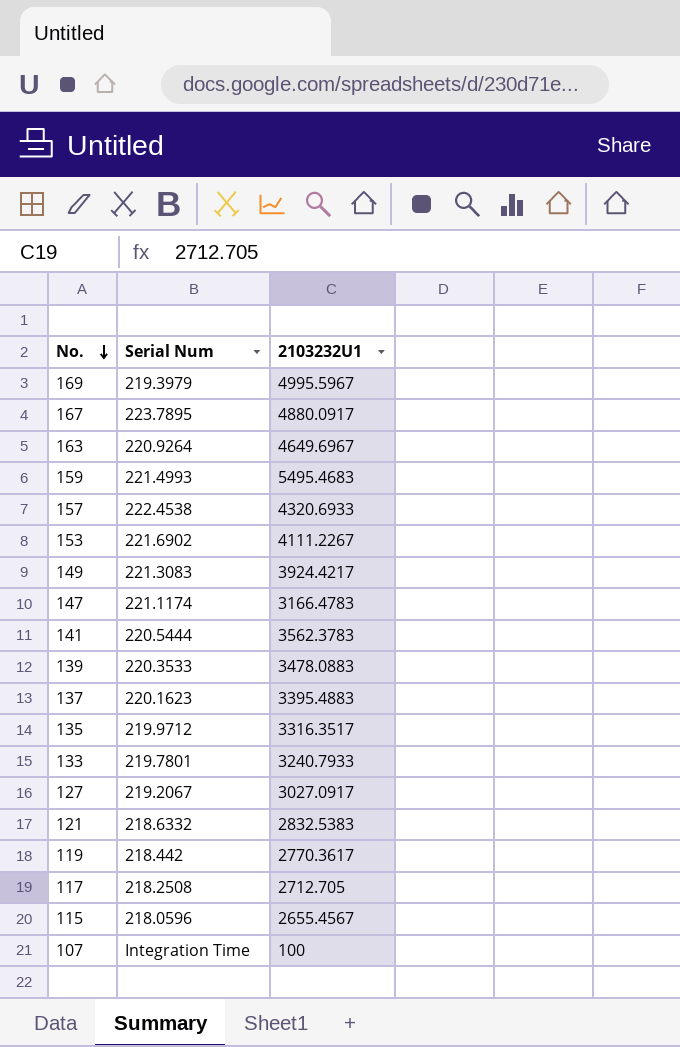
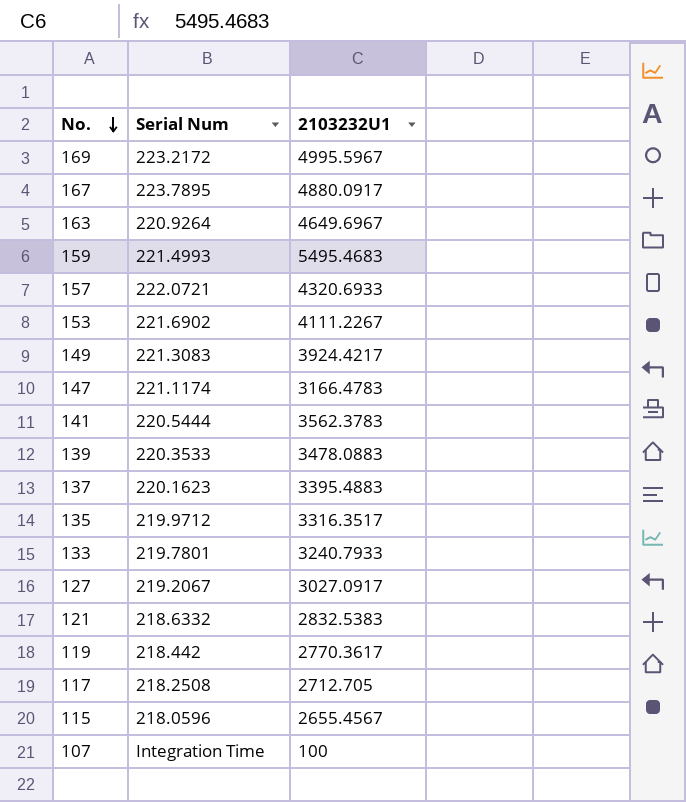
169 | Serial Num: 219.3979 -> 223.2172
157 | Serial Num: 222.4538 -> 222.0721

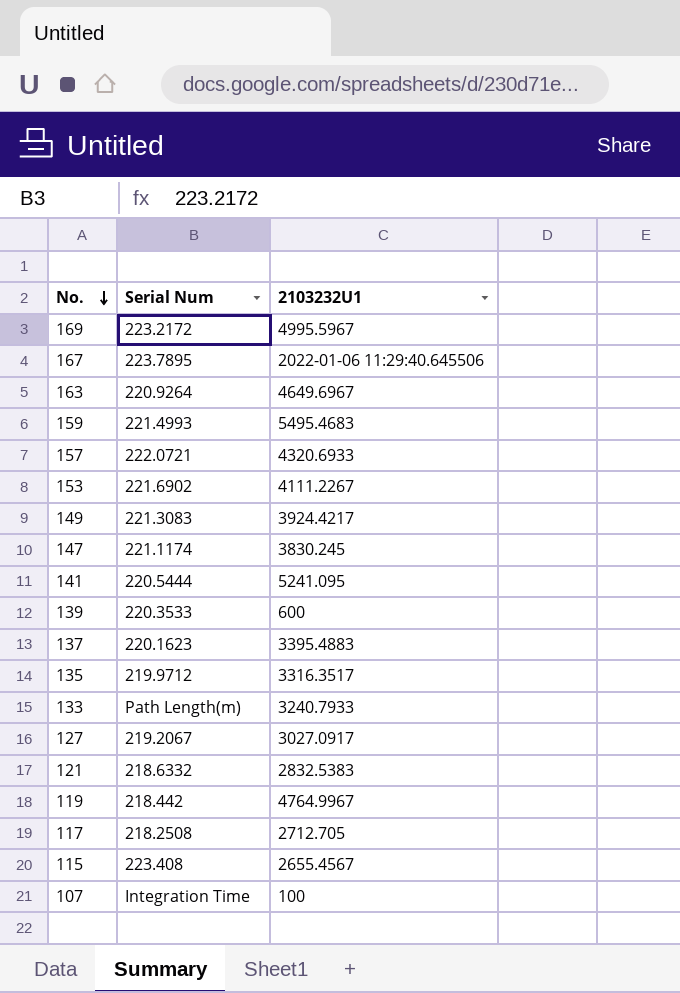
167 | 2103232U1: 4880.0917 -> 2022-01-06 11:29:40.645506
147 | 2103232U1: 3166.4783 -> 3830.245
141 | 2103232U1: 3562.3783 -> 5241.095
139 | 2103232U1: 3478.0883 -> 600
133 | Serial Num: 219.7801 -> Path Length(m)
119 | 2103232U1: 2770.3617 -> 4764.9967
115 | Serial Num: 218.0596 -> 223.408

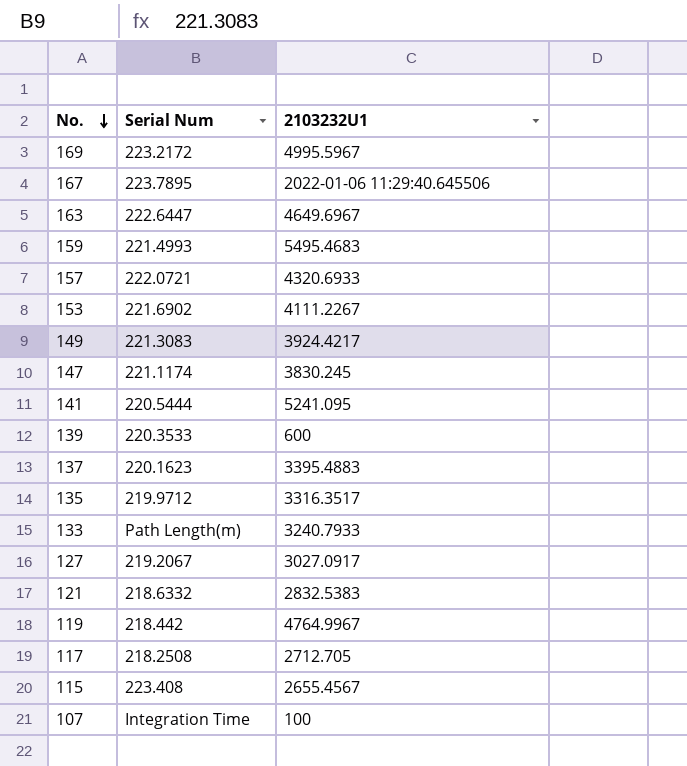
163 | Serial Num: 220.9264 -> 222.6447

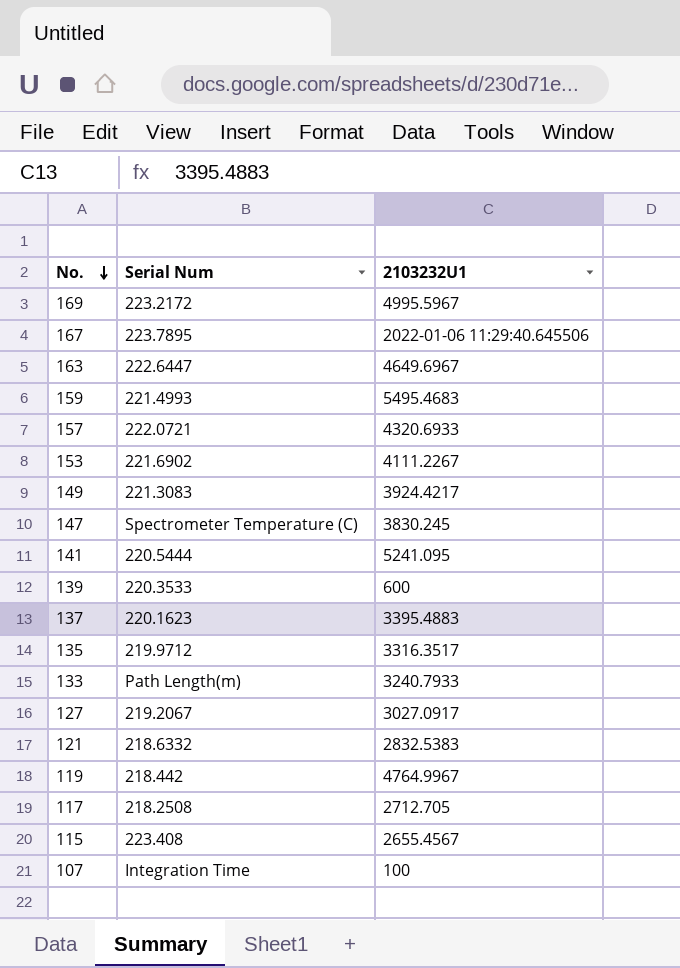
147 | Serial Num: 221.1174 -> Spectrometer Temperature (C)

